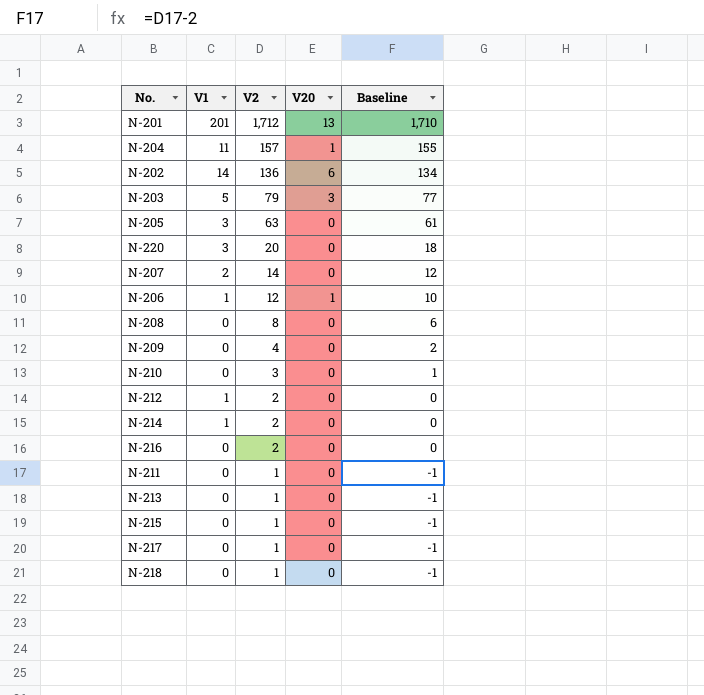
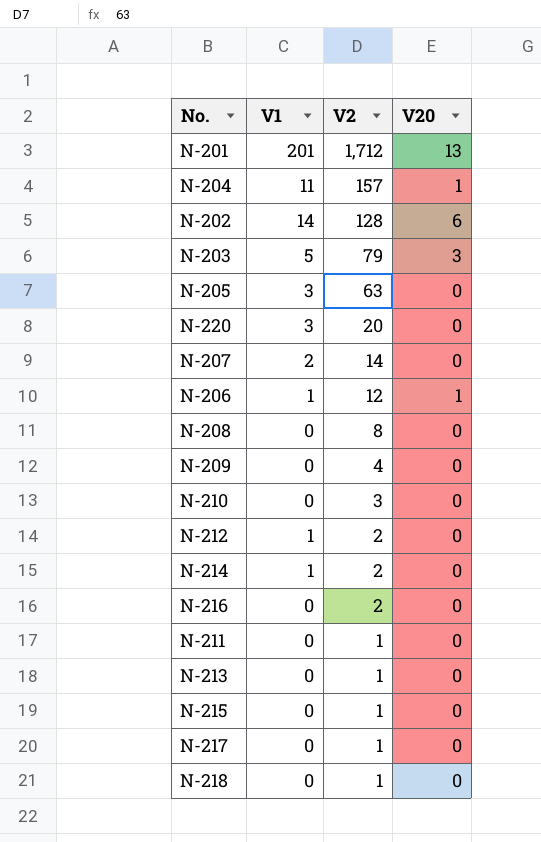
column Baseline | formula: [V2] - 2 -> none
N-202 | V2: 136 -> 128

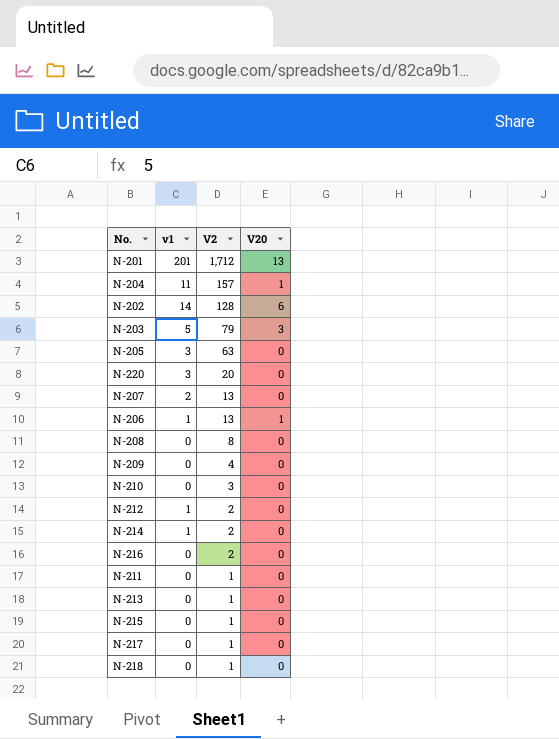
column name: V1 -> v1
N-207 | V2: 14 -> 13
N-206 | V2: 12 -> 13

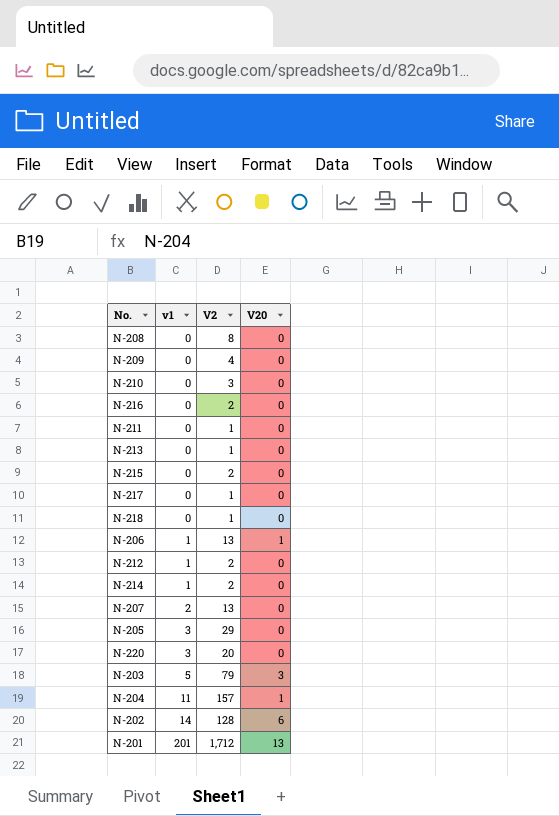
row order: V2 descending -> v1 ascending
N-215 | V2: 1 -> 2
N-205 | V2: 63 -> 29

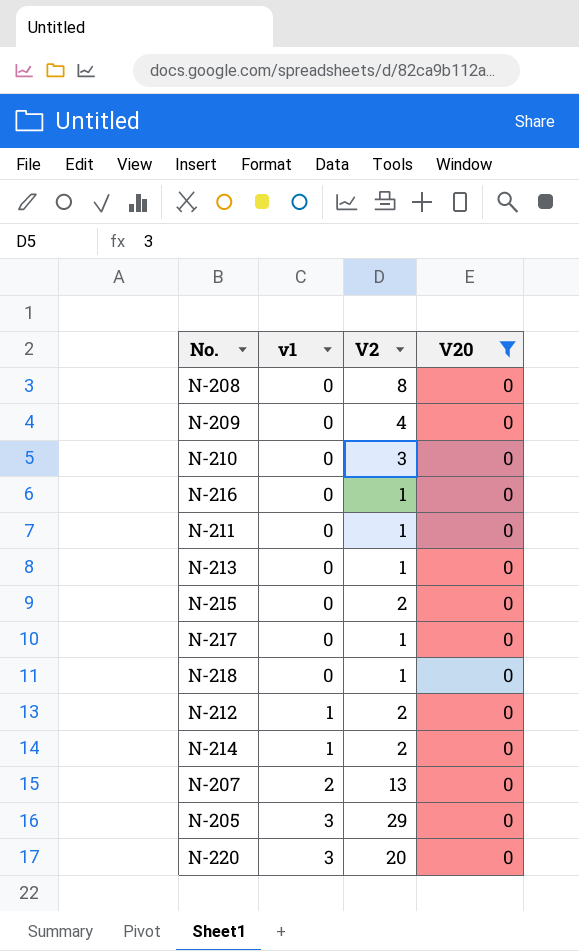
filter: none -> V20 = 0
N-216 | V2: 2 -> 1

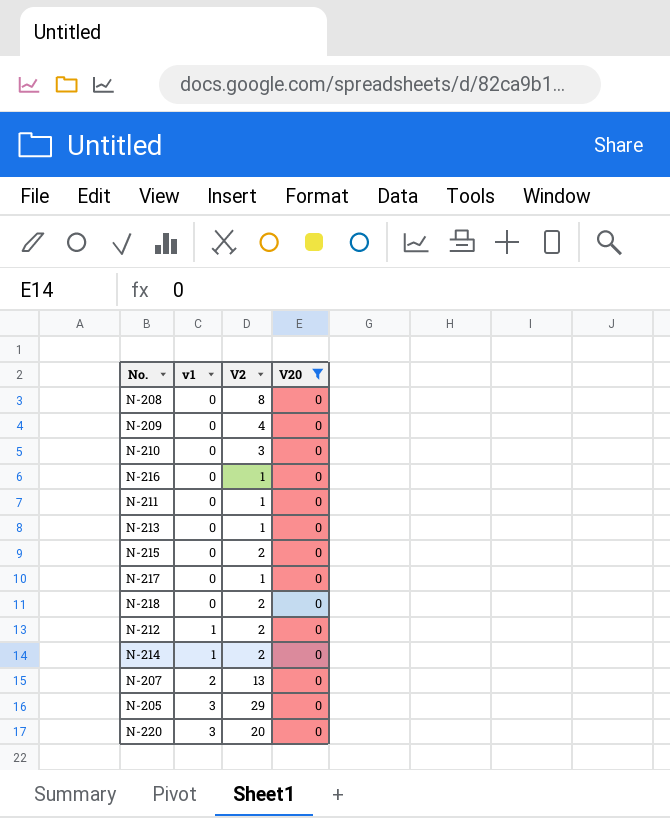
N-218 | V2: 1 -> 2

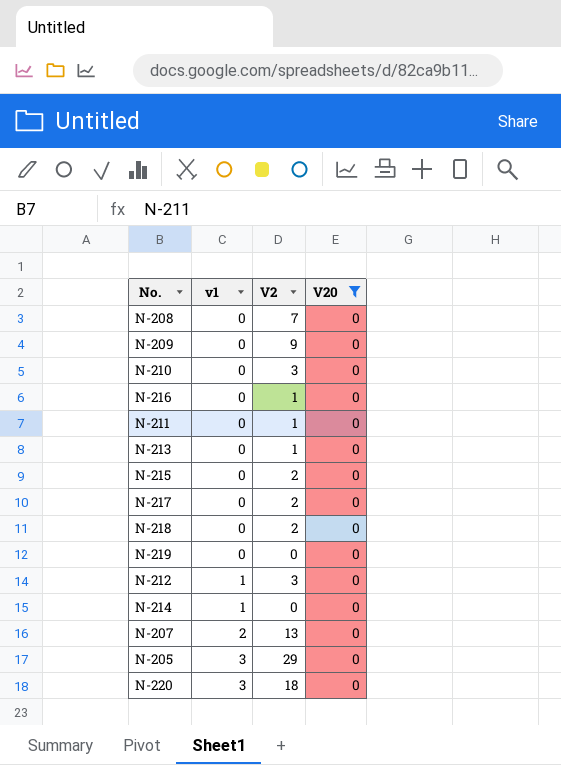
N-208 | V2: 8 -> 7
N-209 | V2: 4 -> 9
N-217 | V2: 1 -> 2
row N-219: none -> 0 | 0 | 0
N-212 | V2: 2 -> 3
N-214 | V2: 2 -> 0
N-220 | V2: 20 -> 18

